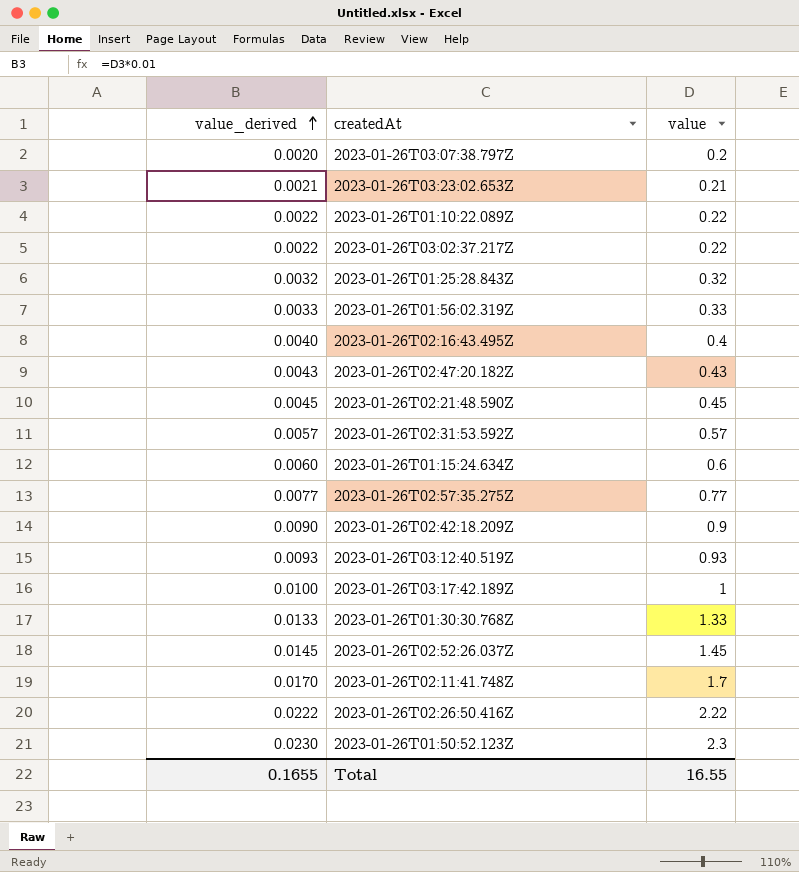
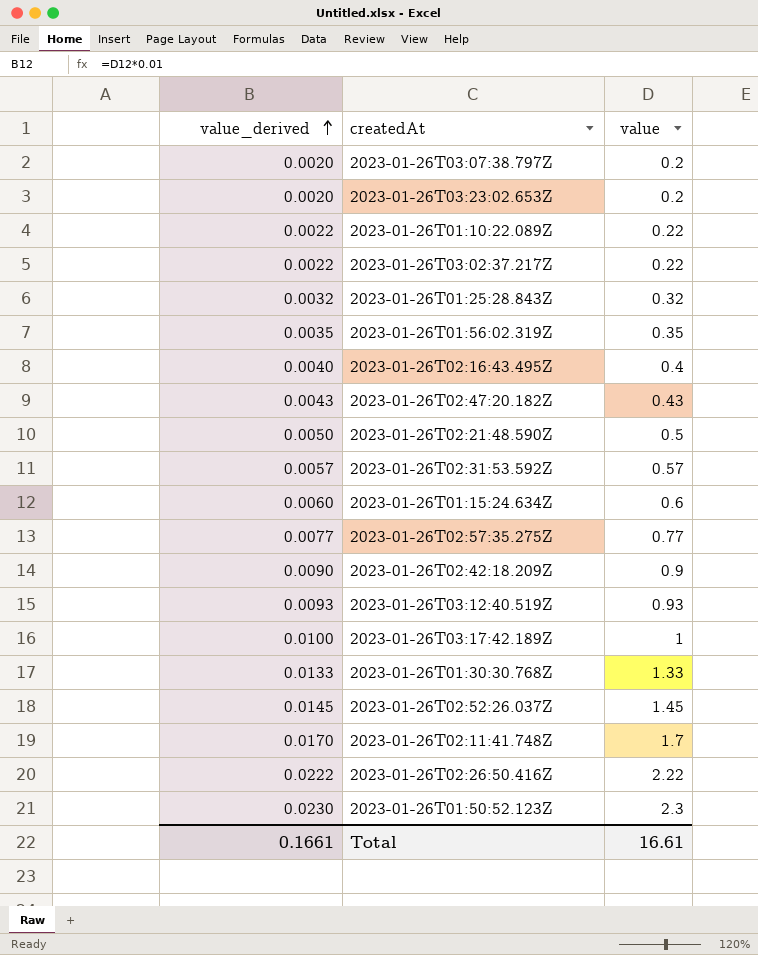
2023-01-26T03:23:02.653Z | value_derived: 0.0021 -> 0.0020
2023-01-26T03:23:02.653Z | value: 0.21 -> 0.2
2023-01-26T01:56:02.319Z | value_derived: 0.0033 -> 0.0035
2023-01-26T01:56:02.319Z | value: 0.33 -> 0.35
2023-01-26T02:21:48.590Z | value_derived: 0.0045 -> 0.0050
2023-01-26T02:21:48.590Z | value: 0.45 -> 0.5
Total | value_derived: 0.1655 -> 0.1661
Total | value: 16.55 -> 16.61

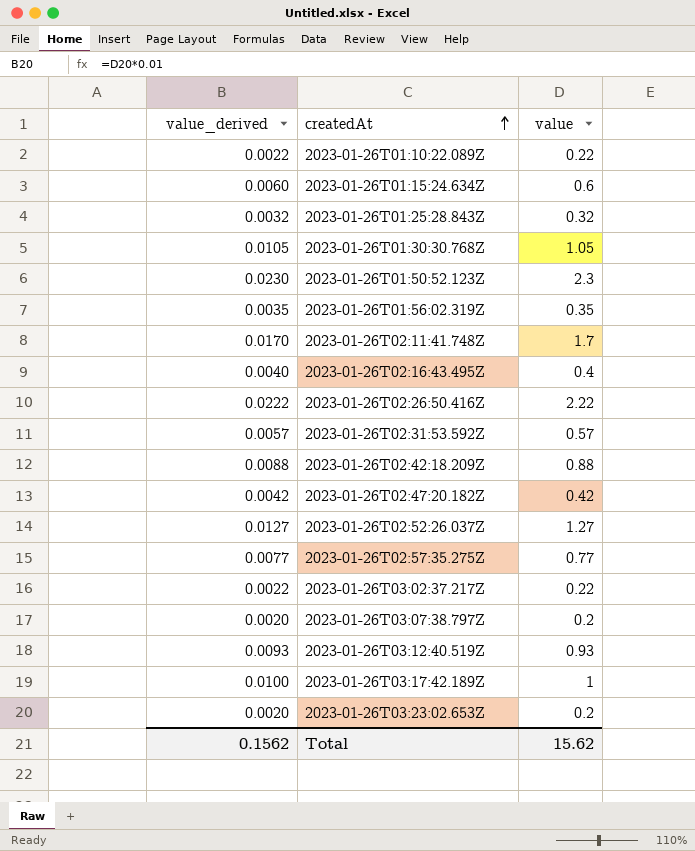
row order: value_derived ascending -> createdAt ascending
row 2023-01-26T02:21:48.590Z: 0.0050 | 0.5 -> none
2023-01-26T01:30:30.768Z | value_derived: 0.0133 -> 0.0105
2023-01-26T01:30:30.768Z | value: 1.33 -> 1.05
2023-01-26T02:42:18.209Z | value_derived: 0.0090 -> 0.0088
2023-01-26T02:42:18.209Z | value: 0.9 -> 0.88
2023-01-26T02:47:20.182Z | value_derived: 0.0043 -> 0.0042
2023-01-26T02:47:20.182Z | value: 0.43 -> 0.42
2023-01-26T02:52:26.037Z | value_derived: 0.0145 -> 0.0127
2023-01-26T02:52:26.037Z | value: 1.45 -> 1.27
Total | value_derived: 0.1661 -> 0.1562
Total | value: 16.61 -> 15.62

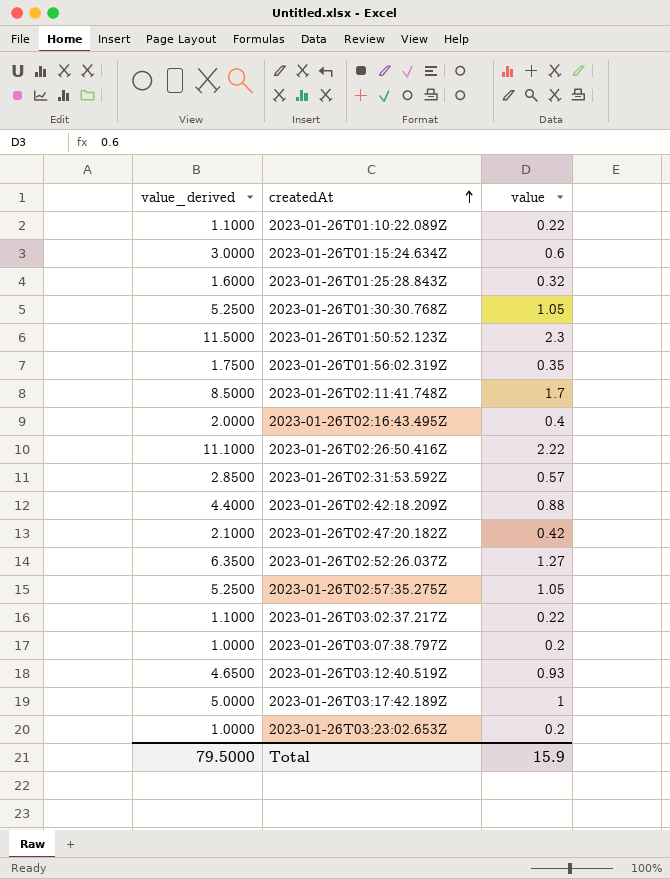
column value_derived | formula: [value] * 0.01 -> [value] * 5
2023-01-26T02:57:35.275Z | value: 0.77 -> 1.05
Total | value_derived: 0.1562 -> 79.5000
Total | value: 15.62 -> 15.9

